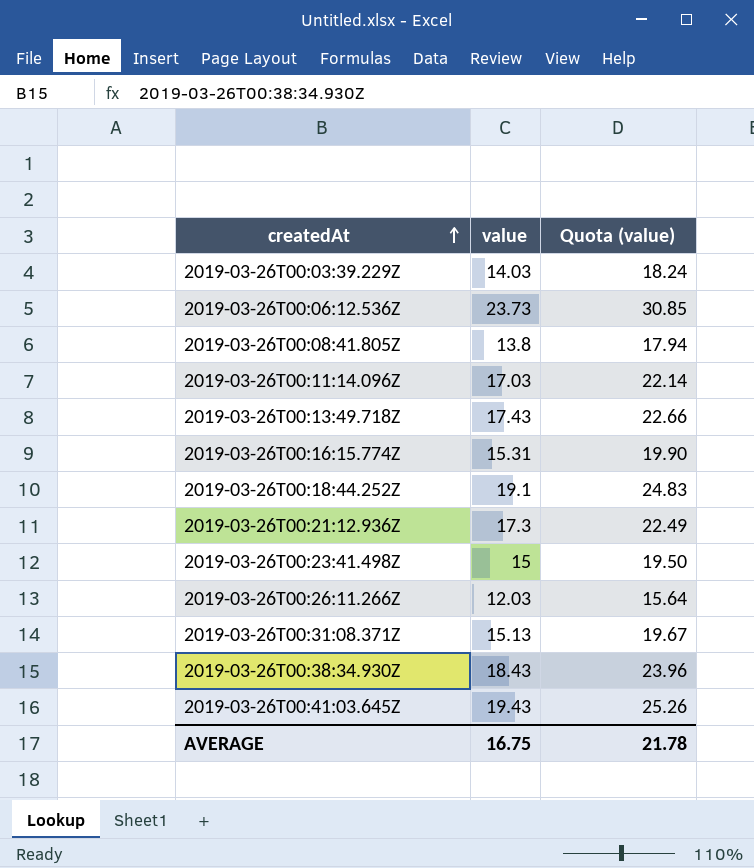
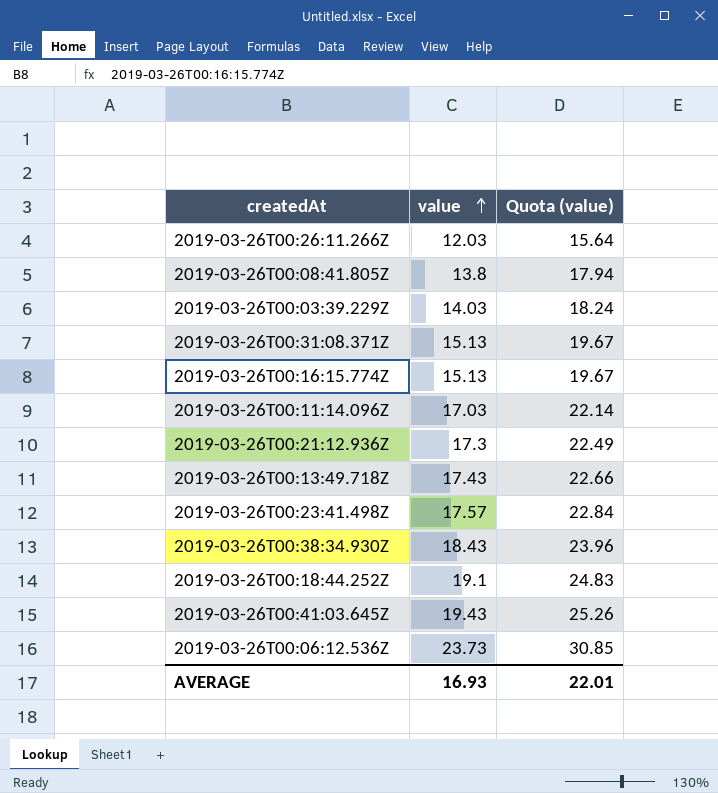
row order: createdAt ascending -> value ascending
2019-03-26T00:16:15.774Z | value: 15.31 -> 15.13
2019-03-26T00:16:15.774Z | Quota (value): 19.90 -> 19.67
2019-03-26T00:23:41.498Z | value: 15 -> 17.57
2019-03-26T00:23:41.498Z | Quota (value): 19.50 -> 22.84
AVERAGE | value: 16.75 -> 16.93
AVERAGE | Quota (value): 21.78 -> 22.01

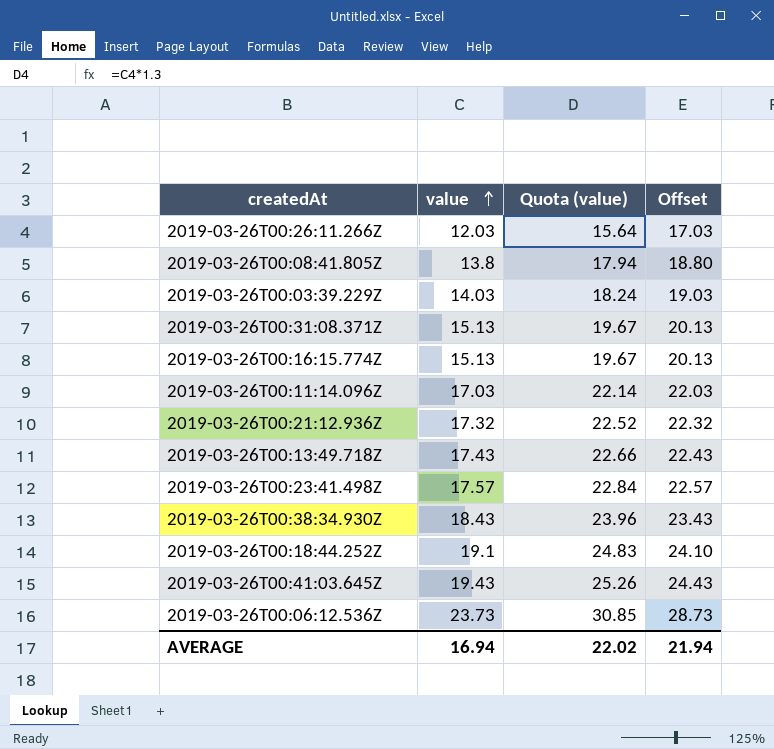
column Offset | formula: none -> [value] + 5
2019-03-26T00:21:12.936Z | value: 17.3 -> 17.32
2019-03-26T00:21:12.936Z | Quota (value): 22.49 -> 22.52
AVERAGE | value: 16.93 -> 16.94
AVERAGE | Quota (value): 22.01 -> 22.02

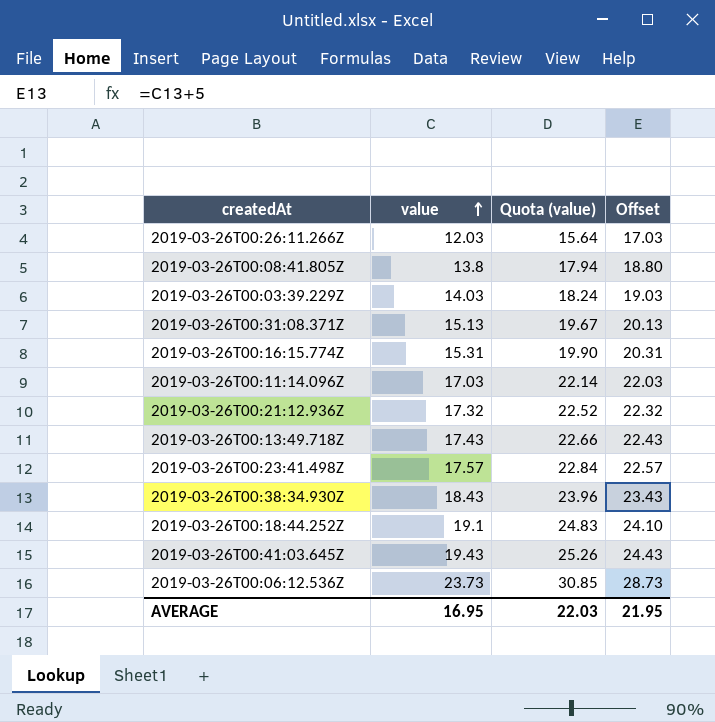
2019-03-26T00:16:15.774Z | value: 15.13 -> 15.31
2019-03-26T00:16:15.774Z | Quota (value): 19.67 -> 19.90
2019-03-26T00:16:15.774Z | Offset: 20.13 -> 20.31
AVERAGE | value: 16.94 -> 16.95
AVERAGE | Quota (value): 22.02 -> 22.03
AVERAGE | Offset: 21.94 -> 21.95

